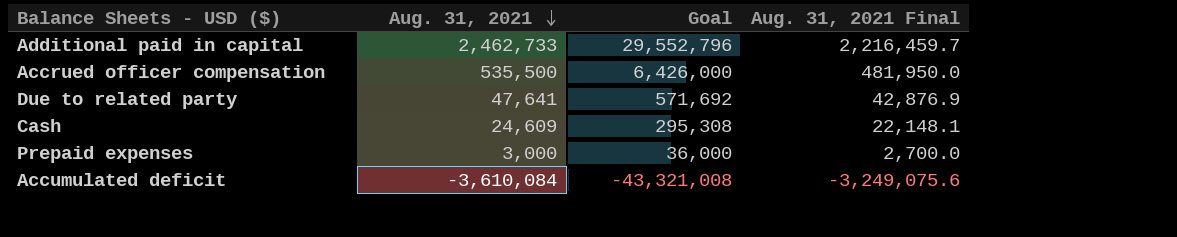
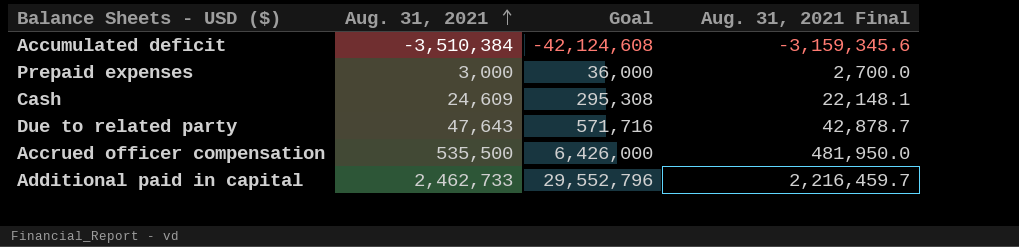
row order: Aug. 31, 2021 descending -> Aug. 31, 2021 ascending
Accumulated deficit | Aug. 31, 2021: -3,610,084 -> -3,510,384
Accumulated deficit | Goal: -43,321,008 -> -42,124,608
Accumulated deficit | Aug. 31, 2021 Final: -3,249,075.6 -> -3,159,345.6
Due to related party | Aug. 31, 2021: 47,641 -> 47,643
Due to related party | Goal: 571,692 -> 571,716
Due to related party | Aug. 31, 2021 Final: 42,876.9 -> 42,878.7

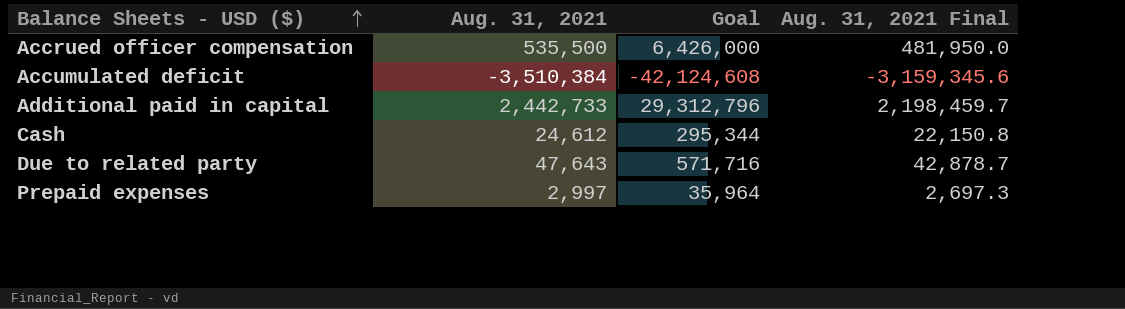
row order: Aug. 31, 2021 ascending -> Balance Sheets - USD ($) ascending
Additional paid in capital | Aug. 31, 2021: 2,462,733 -> 2,442,733
Additional paid in capital | Goal: 29,552,796 -> 29,312,796
Additional paid in capital | Aug. 31, 2021 Final: 2,216,459.7 -> 2,198,459.7
Cash | Aug. 31, 2021: 24,609 -> 24,612
Cash | Goal: 295,308 -> 295,344
Cash | Aug. 31, 2021 Final: 22,148.1 -> 22,150.8
Prepaid expenses | Aug. 31, 2021: 3,000 -> 2,997
Prepaid expenses | Goal: 36,000 -> 35,964
Prepaid expenses | Aug. 31, 2021 Final: 2,700.0 -> 2,697.3

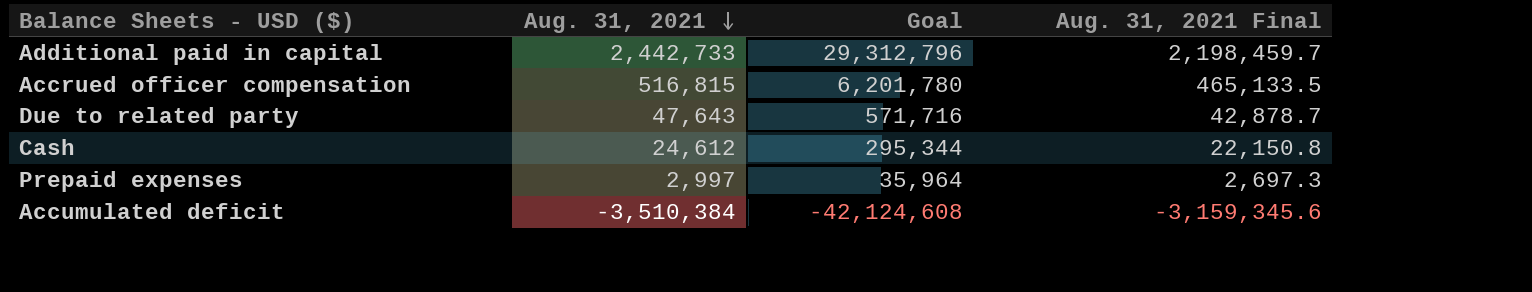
row order: Balance Sheets - USD ($) ascending -> Aug. 31, 2021 descending
Accrued officer compensation | Aug. 31, 2021: 535,500 -> 516,815
Accrued officer compensation | Goal: 6,426,000 -> 6,201,780
Accrued officer compensation | Aug. 31, 2021 Final: 481,950.0 -> 465,133.5

